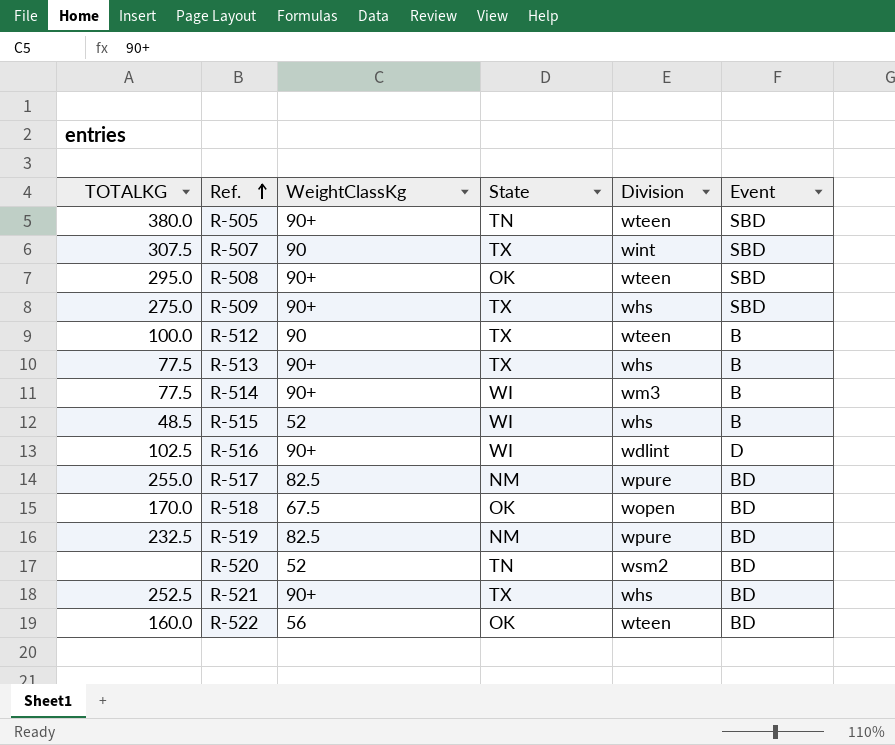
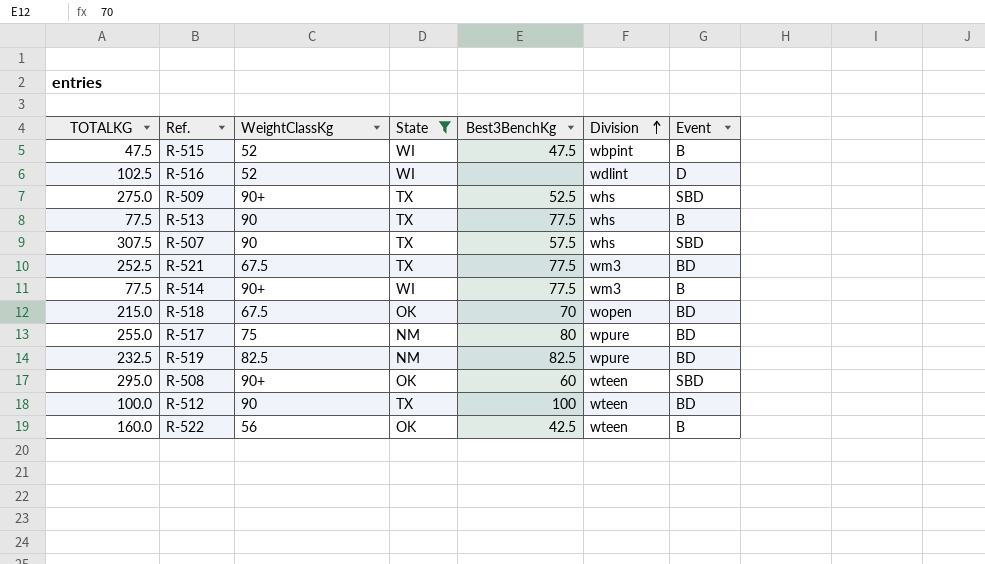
filter: none -> State != TN
row order: Ref. ascending -> Division ascending
column Best3BenchKg | position: none -> 5
R-515 | TOTALKG: 48.5 -> 47.5
R-515 | Division: whs -> wbpint
R-516 | WeightClassKg: 90+ -> 52
R-513 | WeightClassKg: 90+ -> 90
R-507 | Division: wint -> whs
R-521 | WeightClassKg: 90+ -> 67.5
R-521 | Division: whs -> wm3
R-518 | TOTALKG: 170.0 -> 215.0
R-517 | WeightClassKg: 82.5 -> 75
R-512 | Event: B -> BD
R-522 | Event: BD -> B

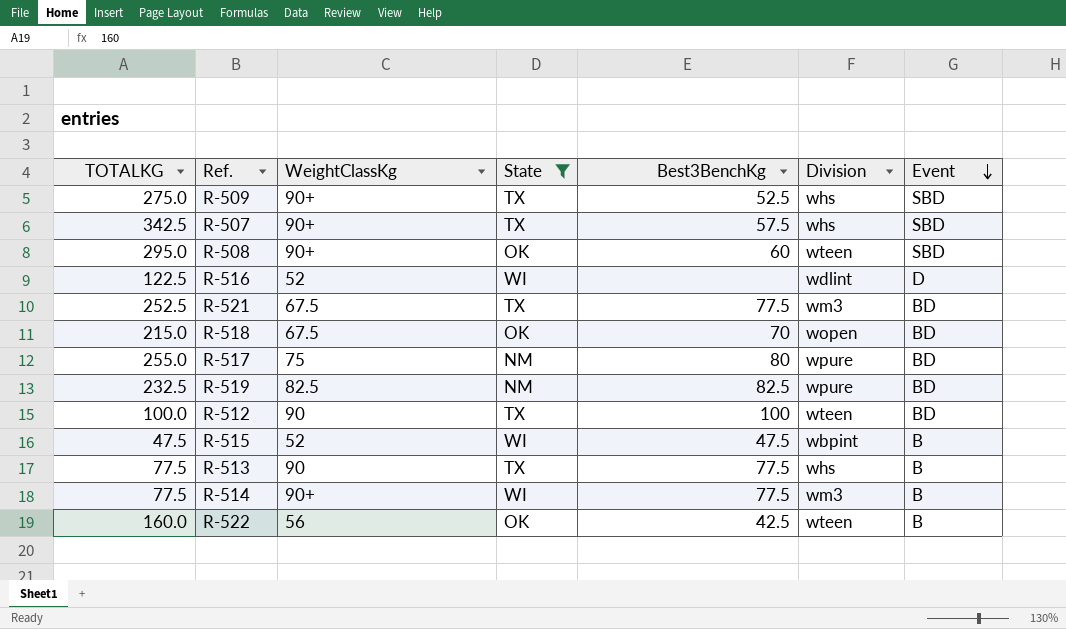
row order: Division ascending -> Event descending
R-507 | TOTALKG: 307.5 -> 342.5
R-507 | WeightClassKg: 90 -> 90+
R-516 | TOTALKG: 102.5 -> 122.5

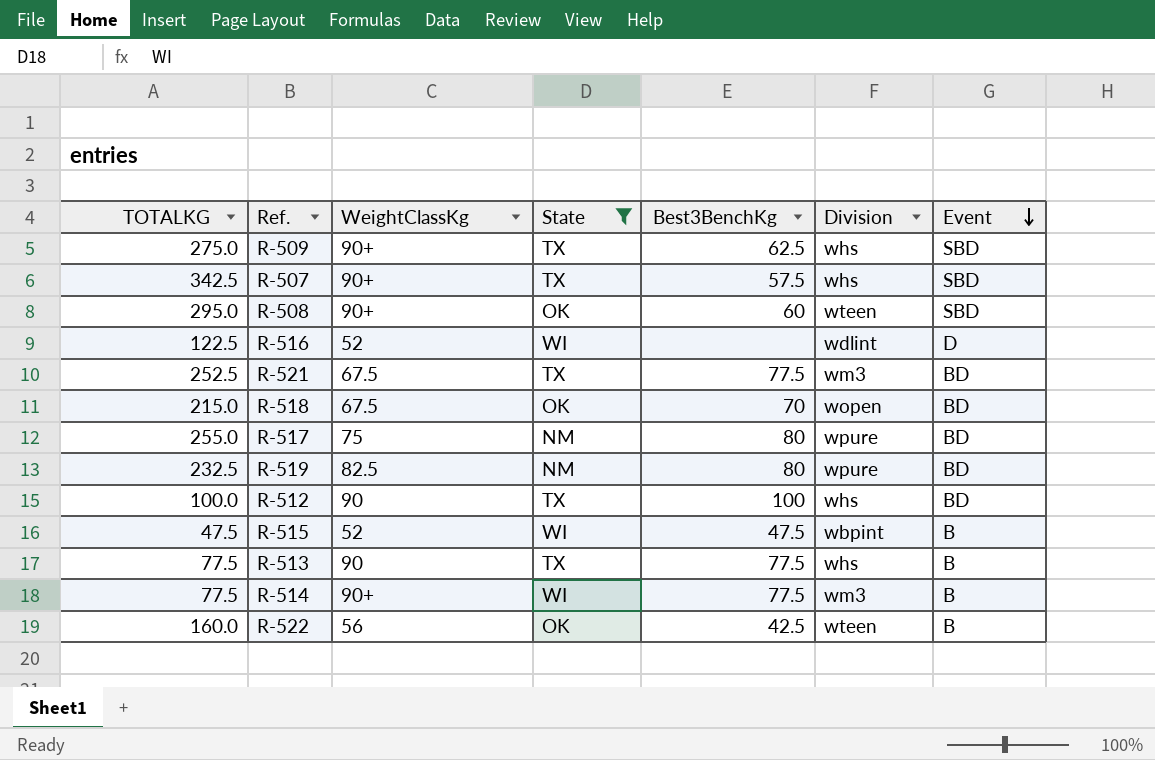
R-509 | Best3BenchKg: 52.5 -> 62.5
R-519 | Best3BenchKg: 82.5 -> 80
R-512 | Division: wteen -> whs

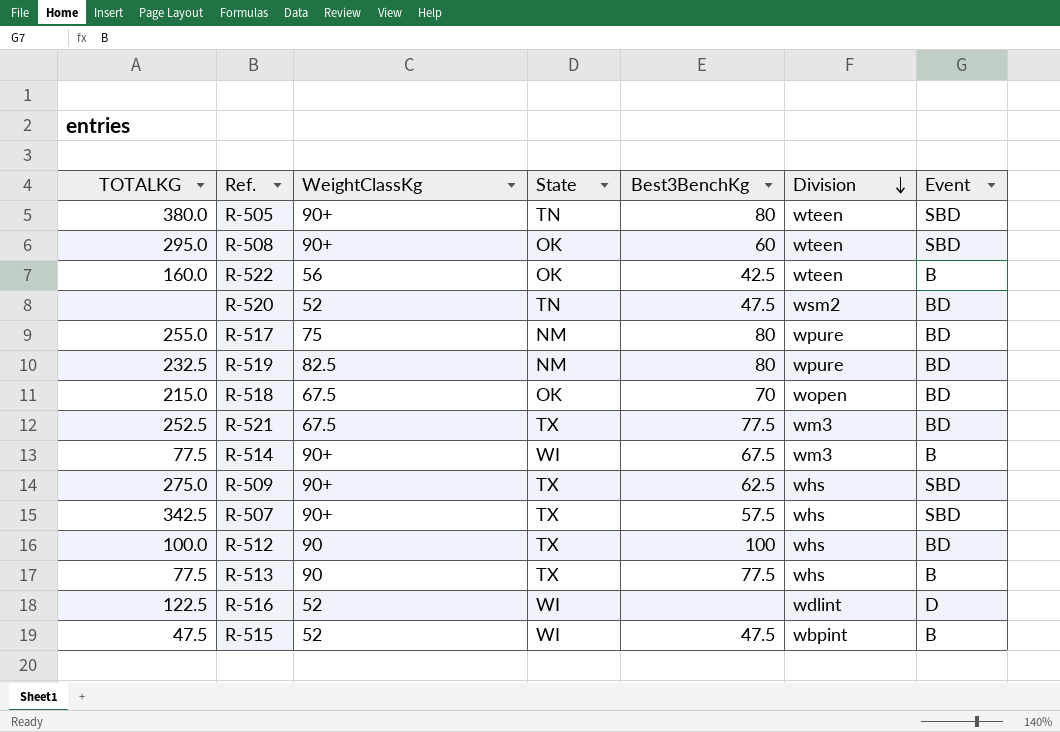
filter: State != TN -> none
row order: Event descending -> Division descending
R-514 | Best3BenchKg: 77.5 -> 67.5

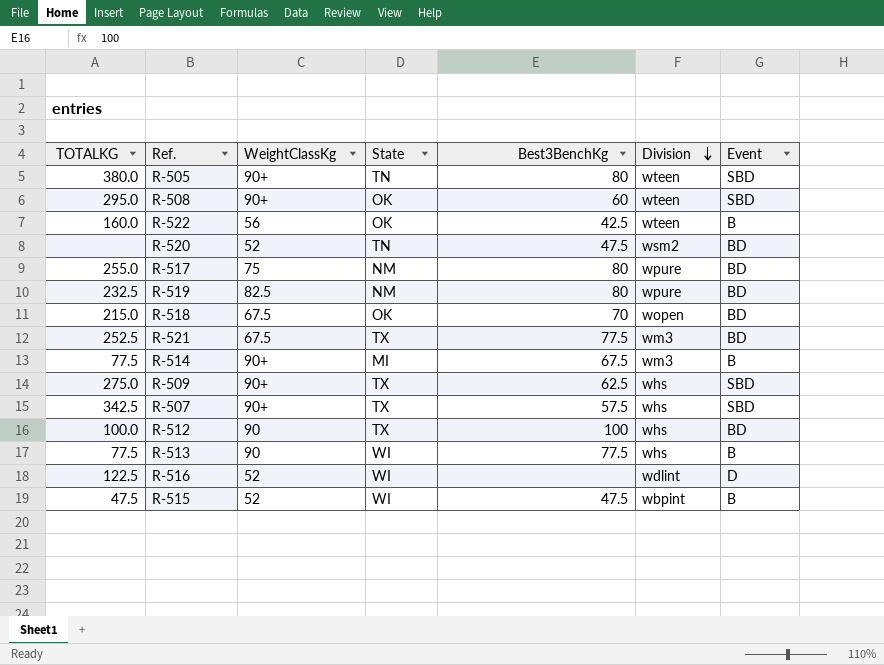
R-514 | State: WI -> MI
R-513 | State: TX -> WI

